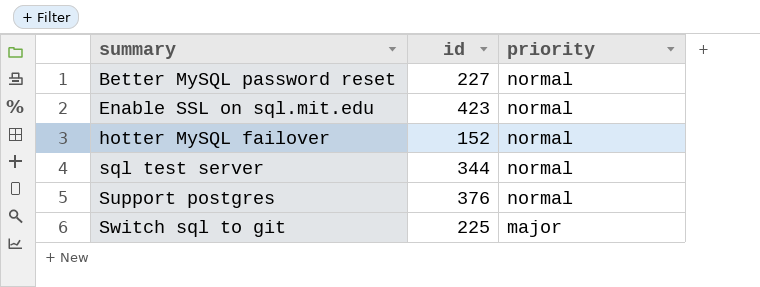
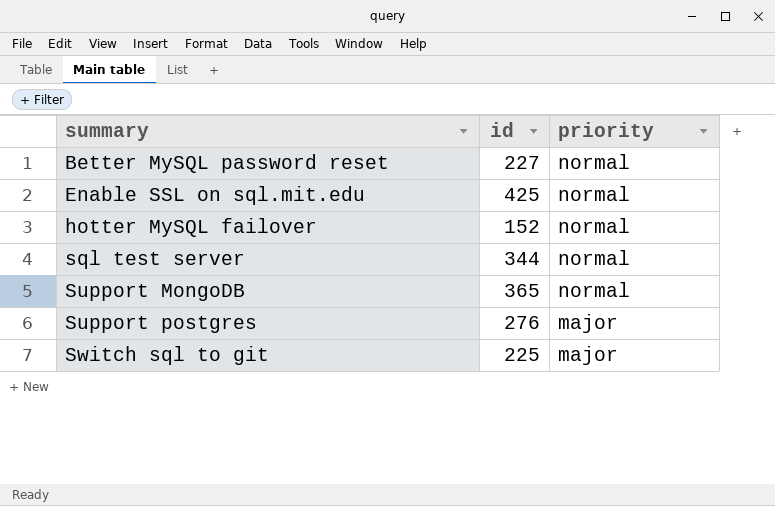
Enable SSL on sql.mit.edu | id: 423 -> 425
row Support MongoDB: none -> 365 | normal
Support postgres | id: 376 -> 276
Support postgres | priority: normal -> major

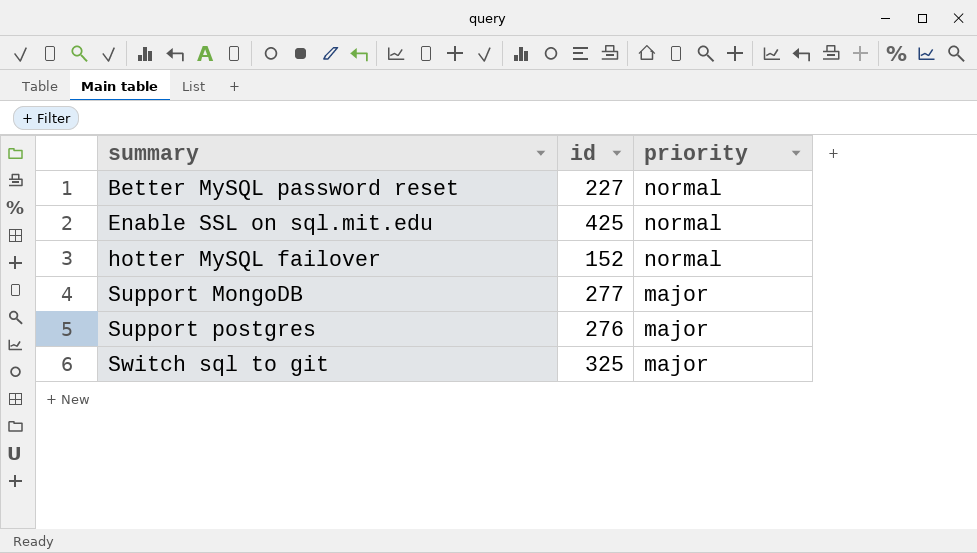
row sql test server: 344 | normal -> none
Support MongoDB | id: 365 -> 277
Support MongoDB | priority: normal -> major
Switch sql to git | id: 225 -> 325

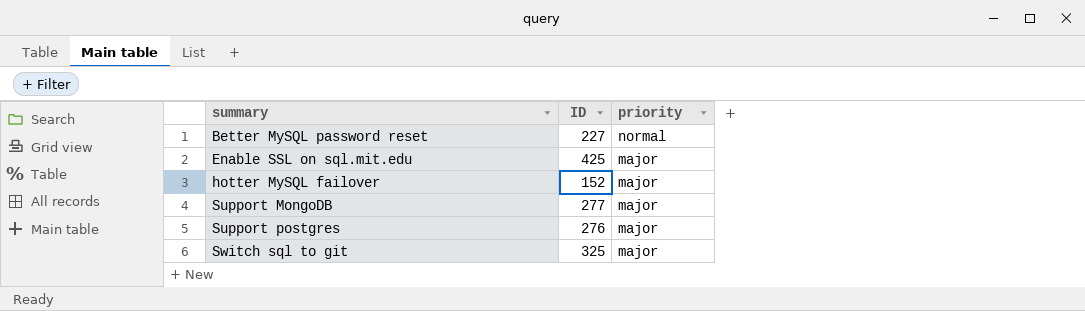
column name: id -> ID
Enable SSL on sql.mit.edu | priority: normal -> major
hotter MySQL failover | priority: normal -> major

